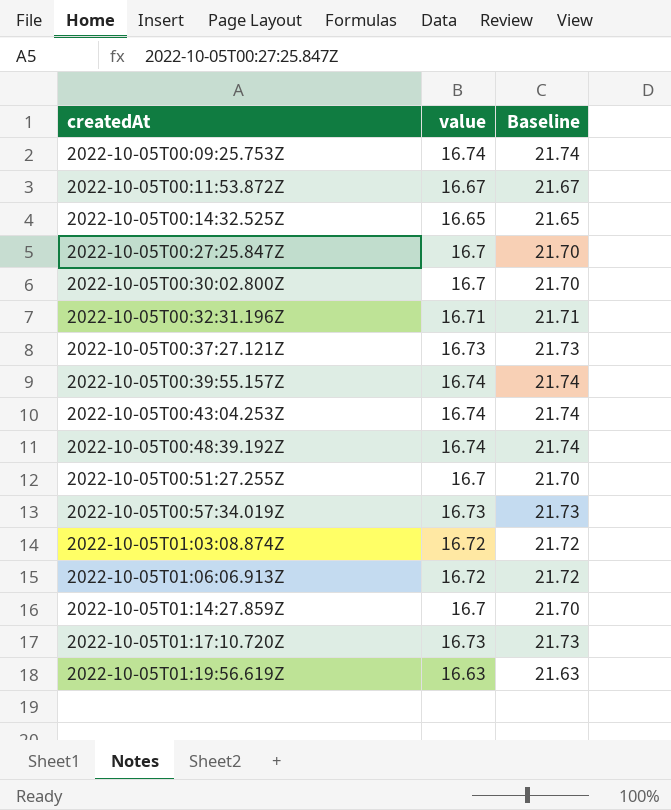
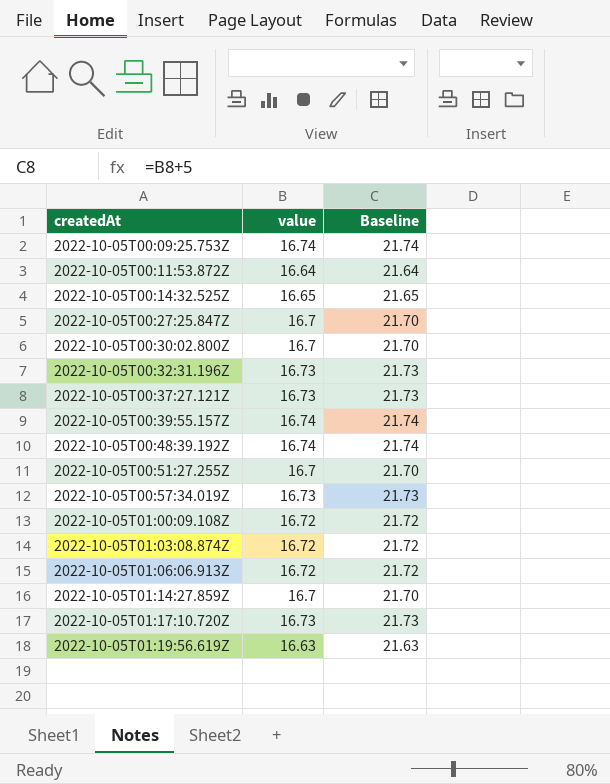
row 2022-10-05T00:43:04.253Z: 16.74 | 21.74 -> none
2022-10-05T00:11:53.872Z | value: 16.67 -> 16.64
2022-10-05T00:11:53.872Z | Baseline: 21.67 -> 21.64
2022-10-05T00:32:31.196Z | value: 16.71 -> 16.73
2022-10-05T00:32:31.196Z | Baseline: 21.71 -> 21.73
row 2022-10-05T01:00:09.108Z: none -> 16.72 | 21.72

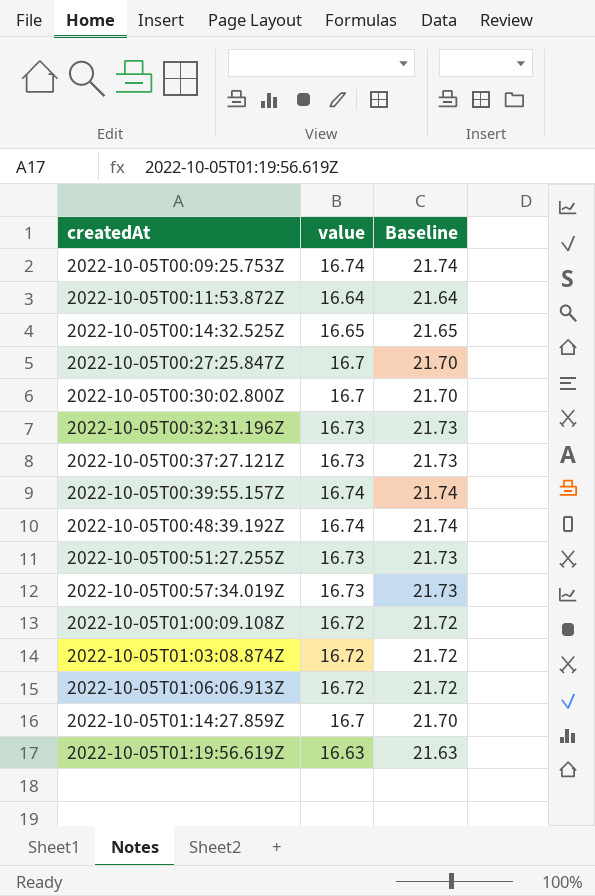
row 2022-10-05T01:17:10.720Z: 16.73 | 21.73 -> none
2022-10-05T00:51:27.255Z | value: 16.7 -> 16.73
2022-10-05T00:51:27.255Z | Baseline: 21.70 -> 21.73

